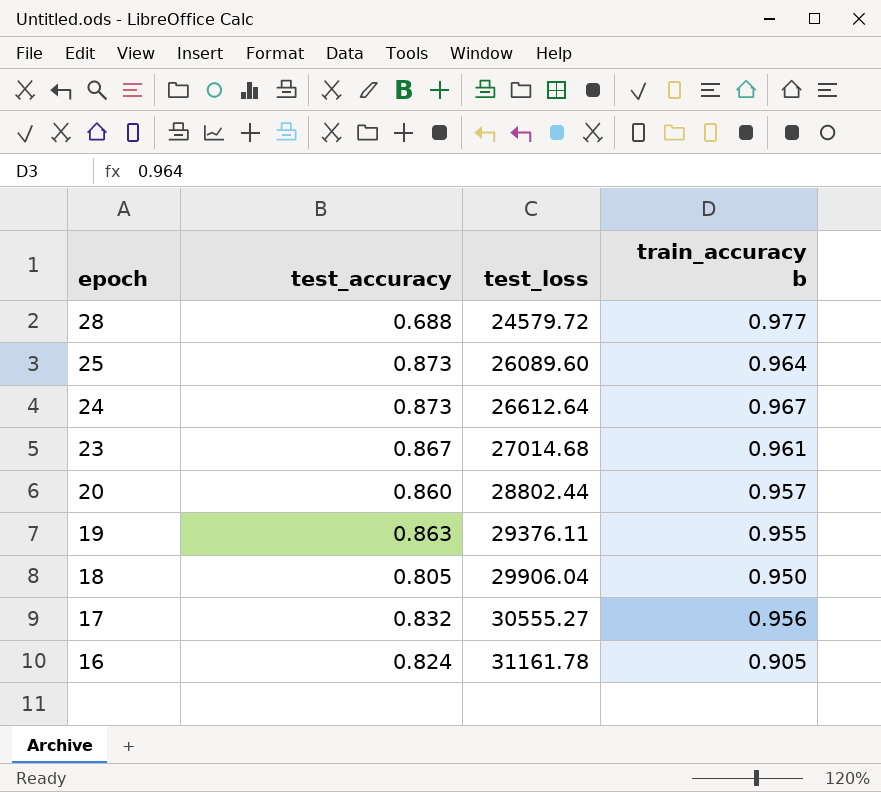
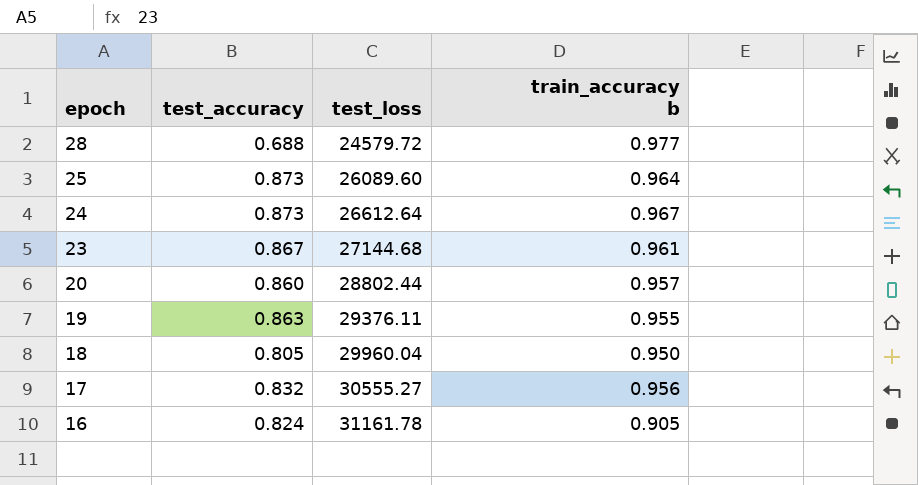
23 | test_loss: 27014.68 -> 27144.68
18 | test_loss: 29906.04 -> 29960.04

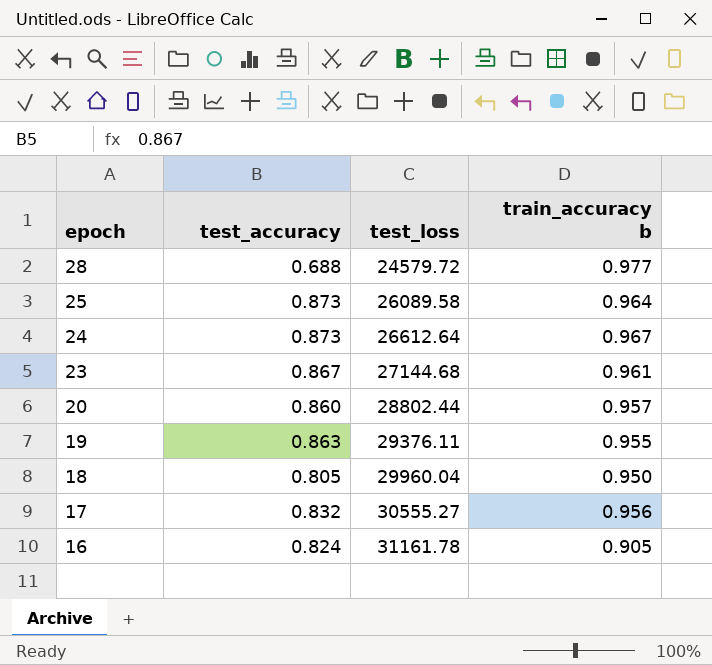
25 | test_loss: 26089.60 -> 26089.58

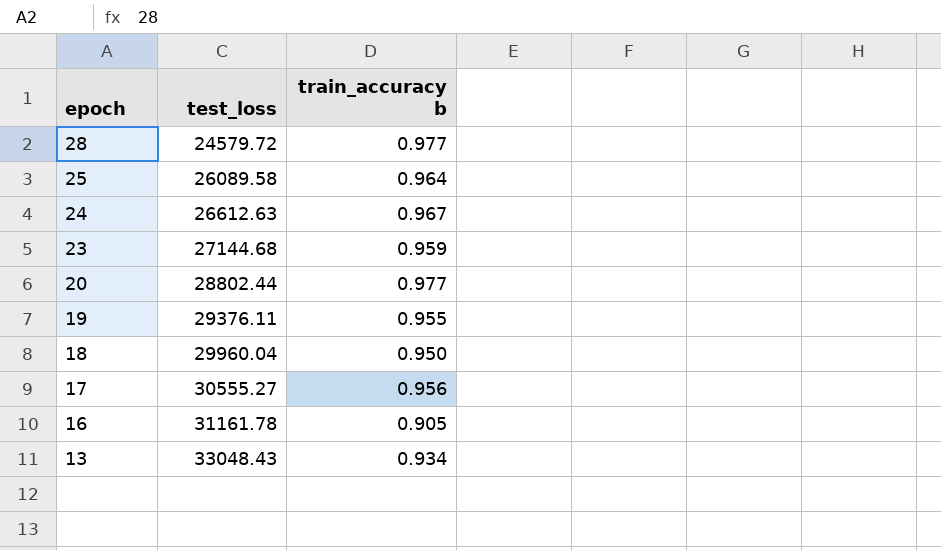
column test_accuracy | position: 2 -> none
24 | test_loss: 26612.64 -> 26612.63
23 | train_accuracy b: 0.961 -> 0.959
20 | train_accuracy b: 0.957 -> 0.977
row 13: none -> 33048.43 | 0.934

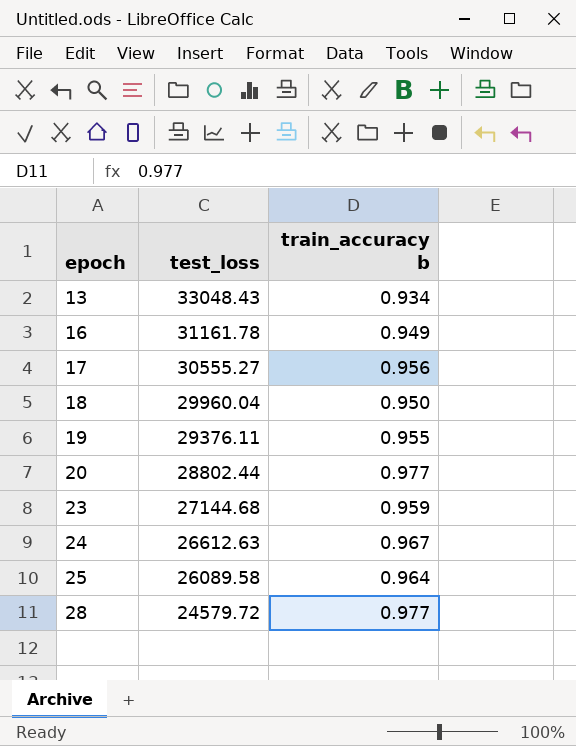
row order: epoch descending -> epoch ascending
16 | train_accuracy b: 0.905 -> 0.949

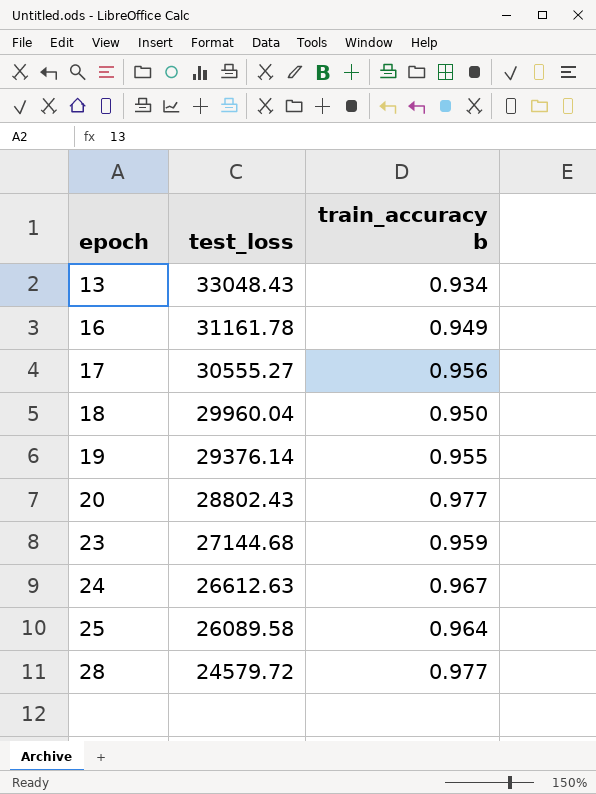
19 | test_loss: 29376.11 -> 29376.14
20 | test_loss: 28802.44 -> 28802.43

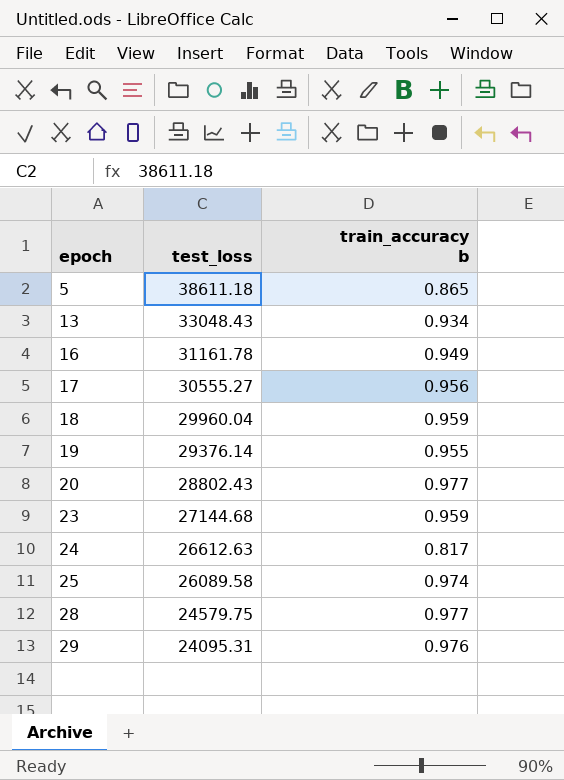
row 5: none -> 38611.18 | 0.865
18 | train_accuracy b: 0.950 -> 0.959
24 | train_accuracy b: 0.967 -> 0.817
25 | train_accuracy b: 0.964 -> 0.974
28 | test_loss: 24579.72 -> 24579.75
row 29: none -> 24095.31 | 0.976

